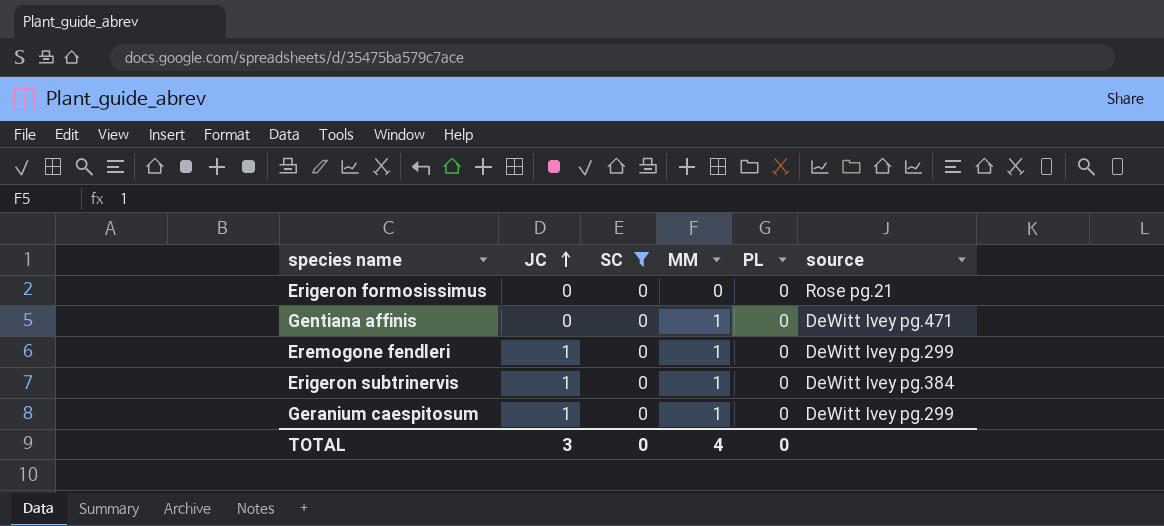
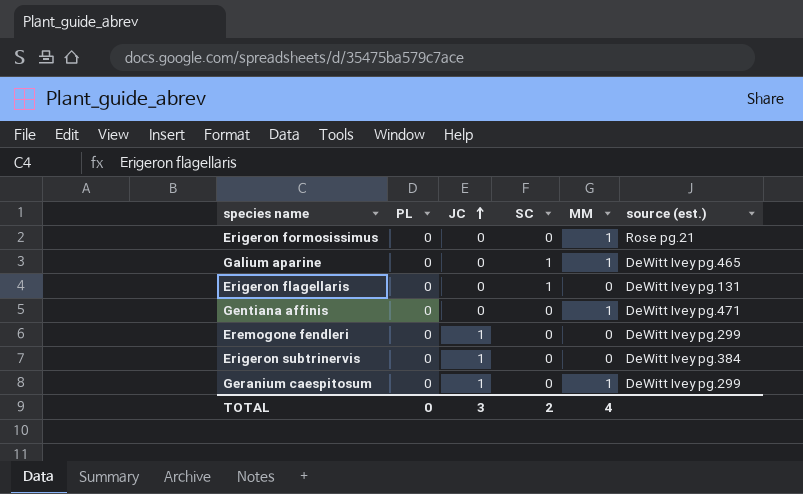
filter: SC = 0 -> none
column PL | position: 5 -> 2
column name: source -> source (est.)
Erigeron formosissimus | MM: 0 -> 1
Eremogone fendleri | MM: 1 -> 0
Erigeron subtrinervis | MM: 1 -> 0
TOTAL | SC: 0 -> 2

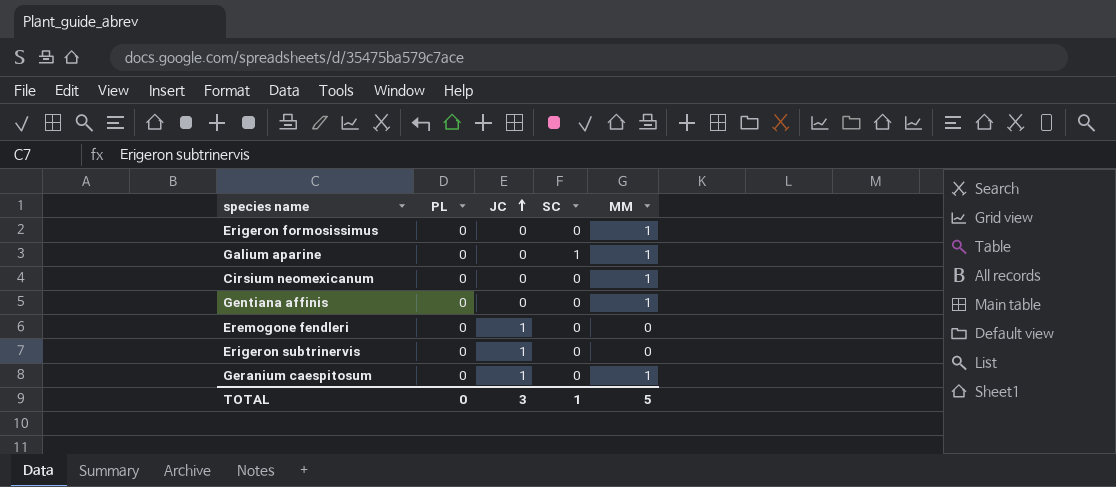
column source (est.) | position: 6 -> none
row Erigeron flagellaris: 0 | 0 | 1 | 0 | DeWitt Ivey pg.131 -> none
row Cirsium neomexicanum: none -> 0 | 0 | 0 | 1
TOTAL | SC: 2 -> 1
TOTAL | MM: 4 -> 5

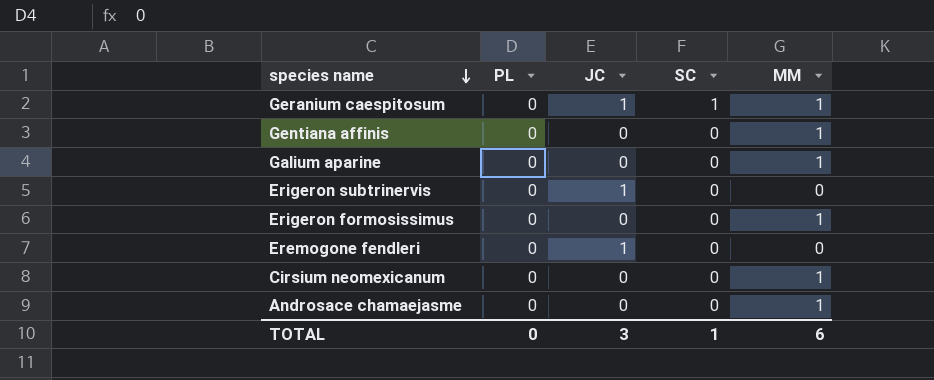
row order: JC ascending -> species name descending
Geranium caespitosum | SC: 0 -> 1
Galium aparine | SC: 1 -> 0
row Androsace chamaejasme: none -> 0 | 0 | 0 | 1
TOTAL | MM: 5 -> 6

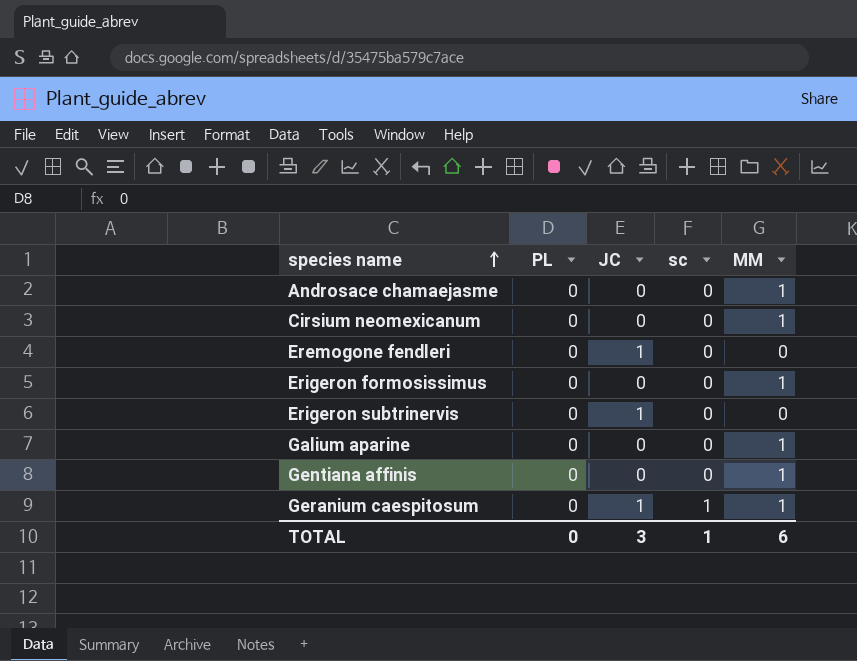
row order: species name descending -> species name ascending
column name: SC -> sc

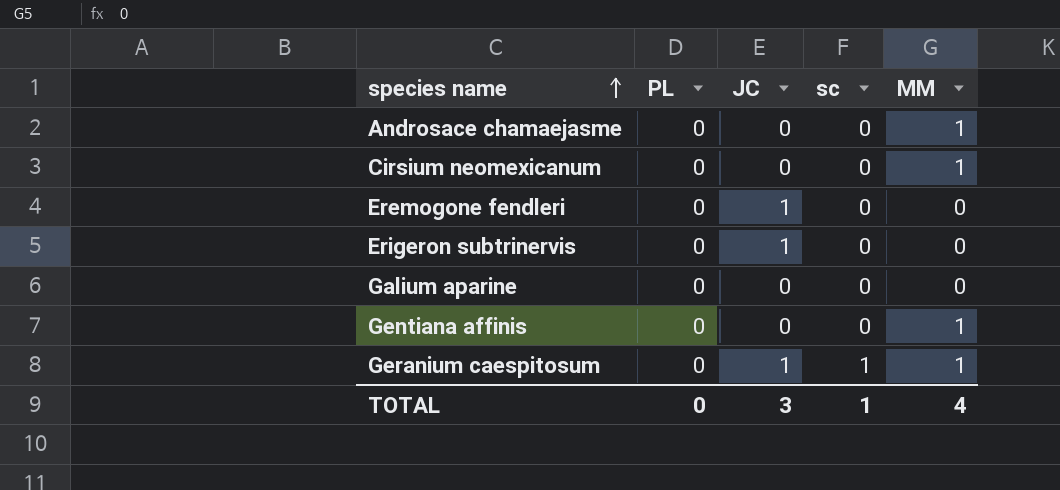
row Erigeron formosissimus: 0 | 0 | 0 | 1 -> none
Galium aparine | MM: 1 -> 0
TOTAL | MM: 6 -> 4

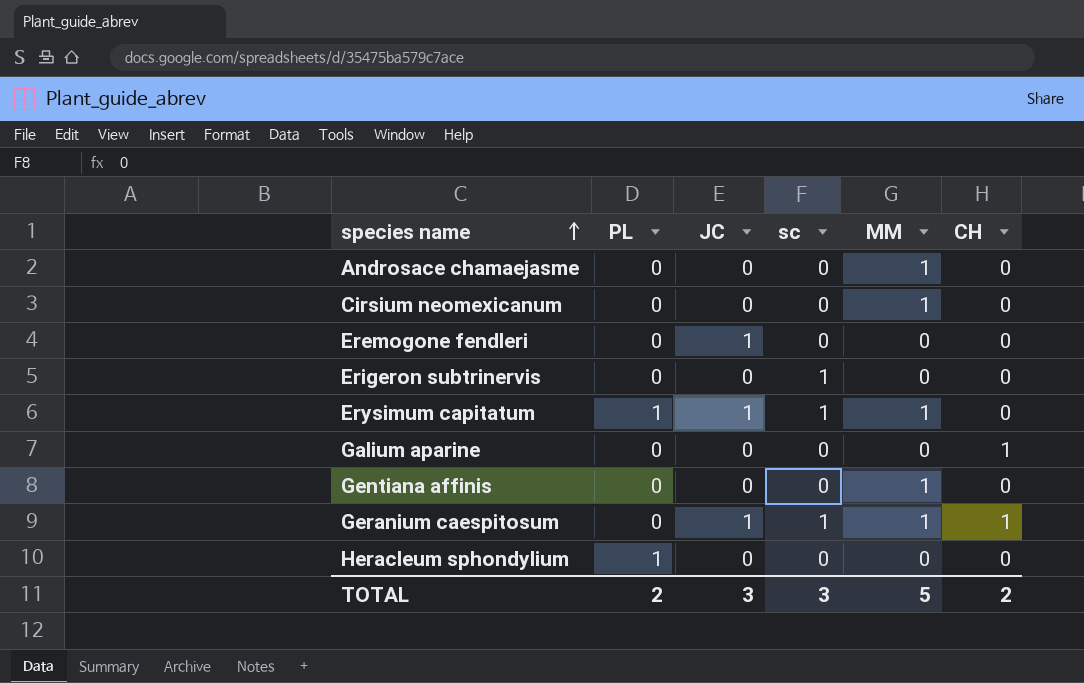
column CH | position: none -> 6
Erigeron subtrinervis | JC: 1 -> 0
Erigeron subtrinervis | sc: 0 -> 1
row Erysimum capitatum: none -> 1 | 1 | 1 | 1 | 0
row Heracleum sphondylium: none -> 1 | 0 | 0 | 0 | 0
TOTAL | PL: 0 -> 2
TOTAL | sc: 1 -> 3
TOTAL | MM: 4 -> 5

